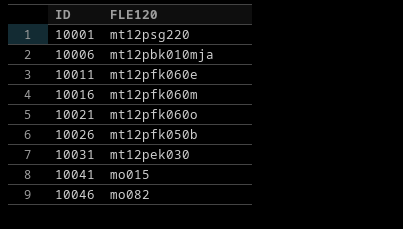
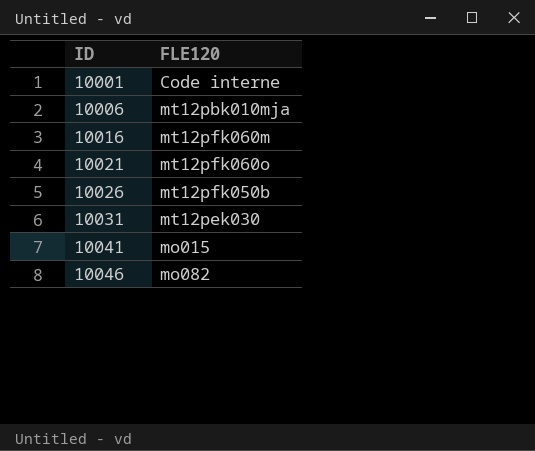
row 10011: mt12pfk060e -> none
10001 | FLE120: mt12psg220 -> Code interne

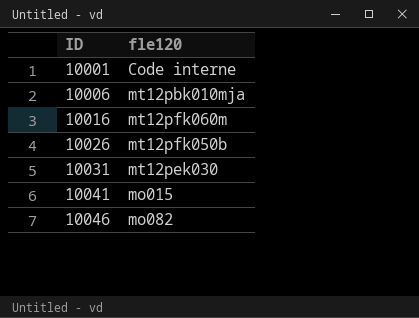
column name: FLE120 -> fle120
row 10021: mt12pfk060o -> none

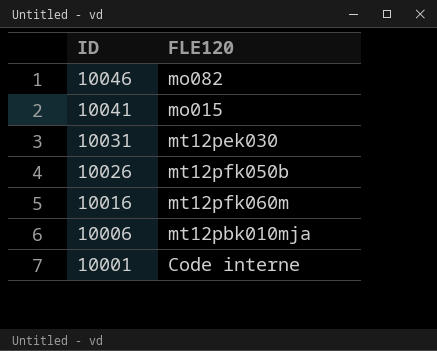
row order: ID ascending -> ID descending
column name: fle120 -> FLE120

